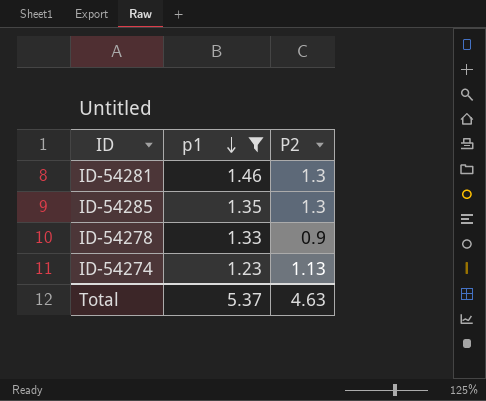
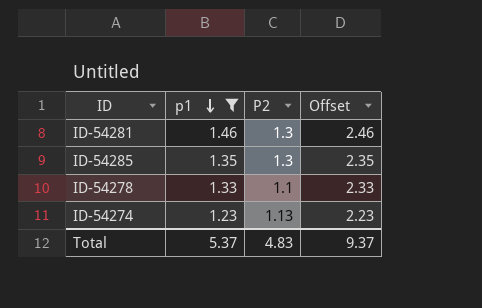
column Offset | formula: none -> [p1] + 1
ID-54278 | P2: 0.9 -> 1.1
Total | P2: 4.63 -> 4.83

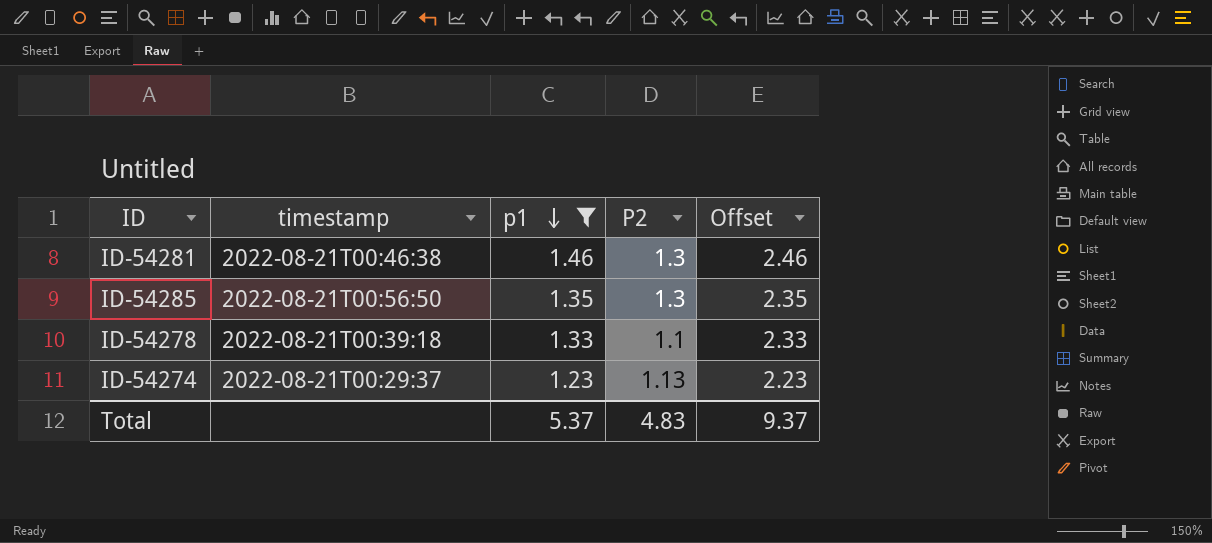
column timestamp | position: none -> 2

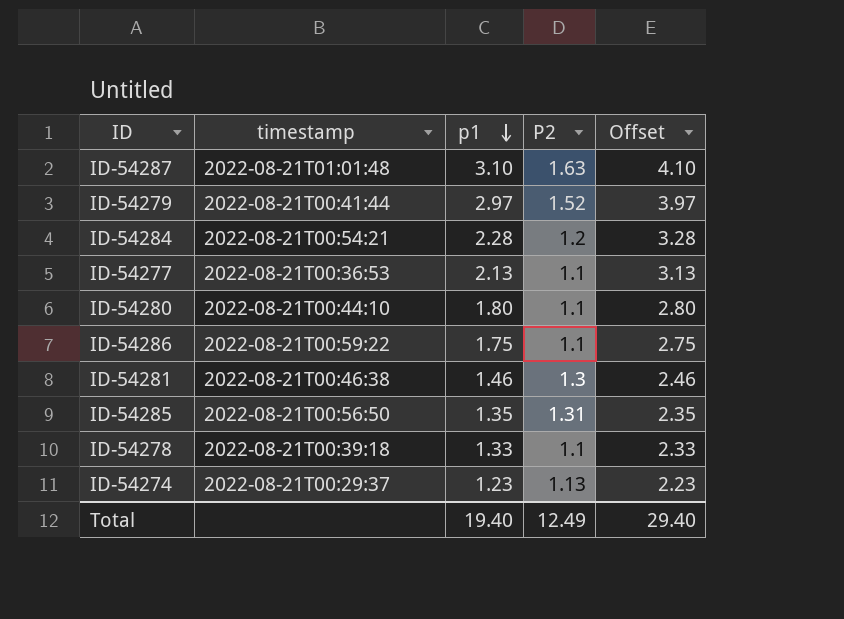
filter: p1 <= 1.46 -> none
ID-54285 | P2: 1.3 -> 1.31
Total | p1: 5.37 -> 19.40
Total | P2: 4.83 -> 12.49
Total | Offset: 9.37 -> 29.40

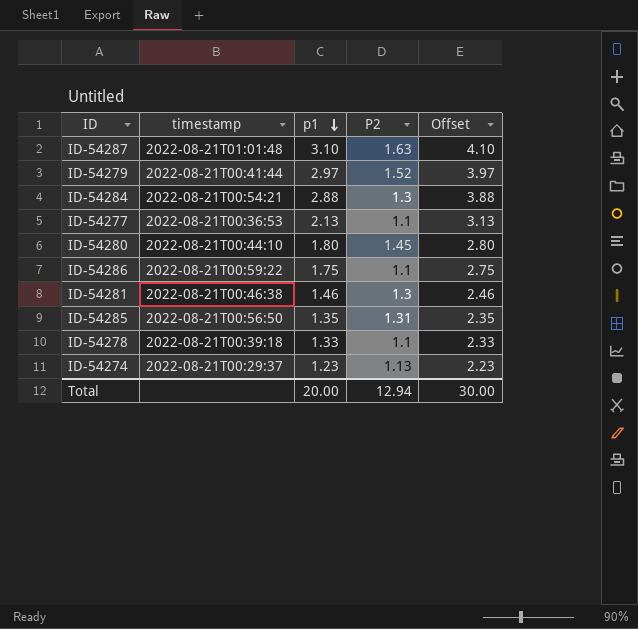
ID-54284 | p1: 2.28 -> 2.88
ID-54284 | P2: 1.2 -> 1.3
ID-54284 | Offset: 3.28 -> 3.88
ID-54280 | P2: 1.1 -> 1.45
Total | p1: 19.40 -> 20.00
Total | P2: 12.49 -> 12.94
Total | Offset: 29.40 -> 30.00

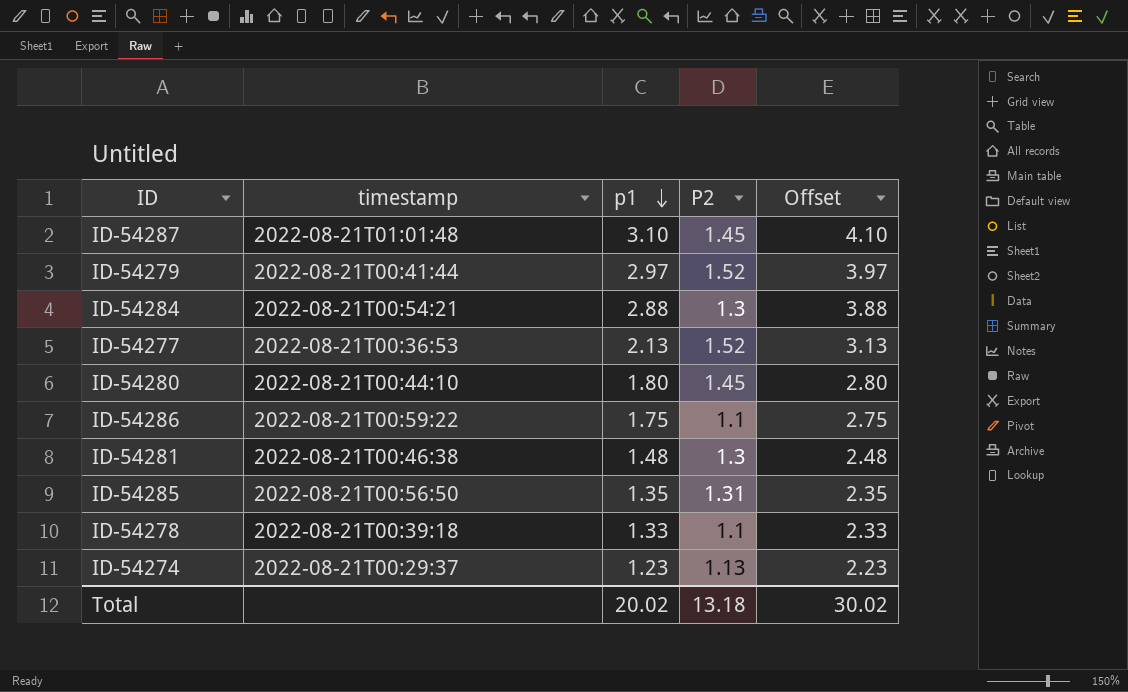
ID-54287 | P2: 1.63 -> 1.45
ID-54277 | P2: 1.1 -> 1.52
ID-54281 | p1: 1.46 -> 1.48
ID-54281 | Offset: 2.46 -> 2.48
Total | p1: 20.00 -> 20.02
Total | P2: 12.94 -> 13.18
Total | Offset: 30.00 -> 30.02

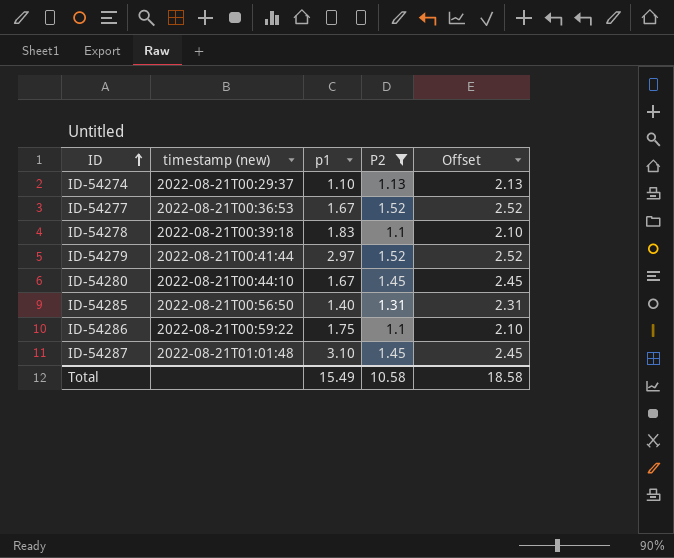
filter: none -> P2 != 1.3
row order: p1 descending -> ID ascending
column name: timestamp -> timestamp (new)
column Offset | formula: [p1] + 1 -> [P2] + 1
ID-54274 | p1: 1.23 -> 1.10
ID-54277 | p1: 2.13 -> 1.67
ID-54278 | p1: 1.33 -> 1.83
ID-54280 | p1: 1.80 -> 1.67
ID-54285 | p1: 1.35 -> 1.40
Total | p1: 20.02 -> 15.49
Total | P2: 13.18 -> 10.58
Total | Offset: 30.02 -> 18.58

